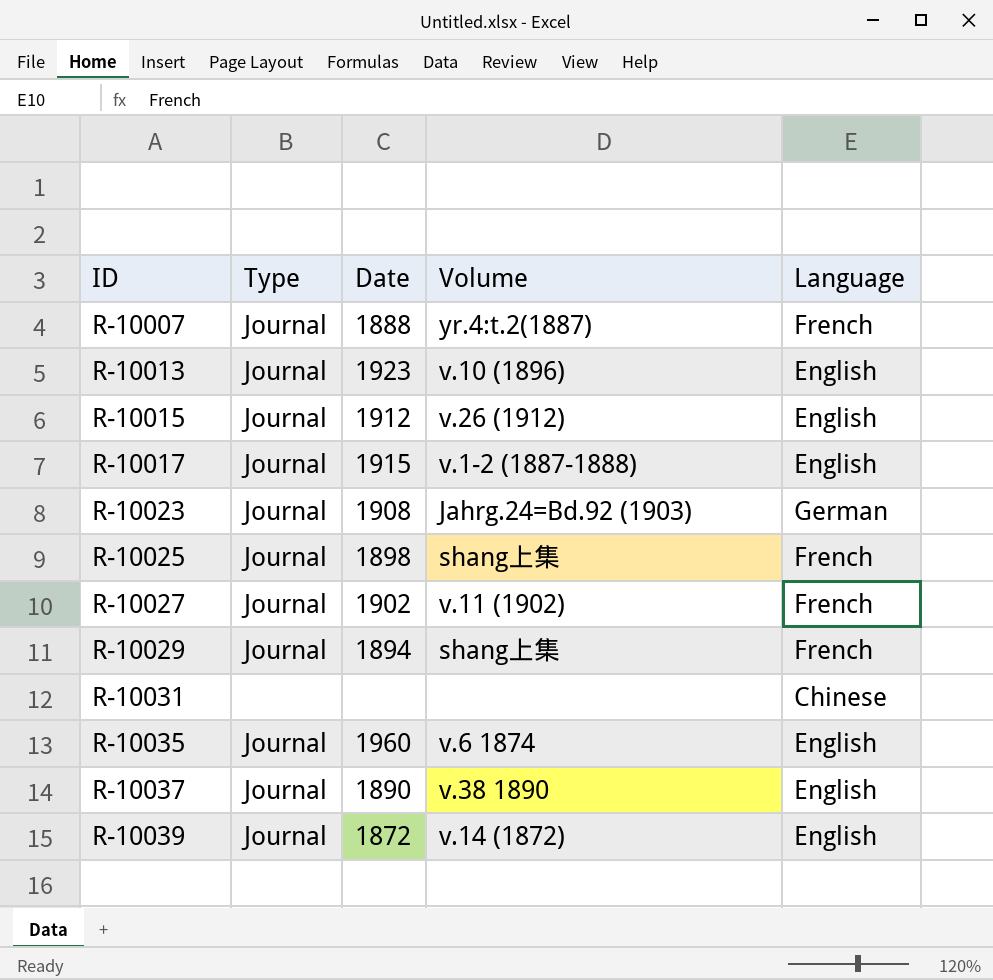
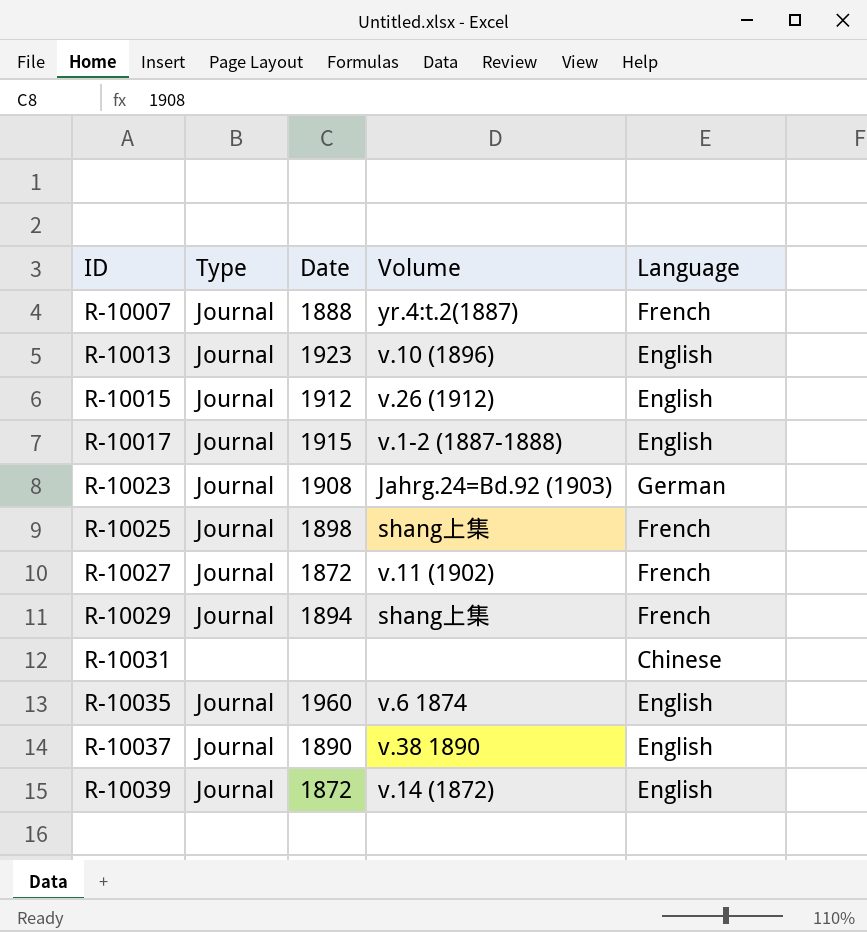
R-10027 | Date: 1902 -> 1872

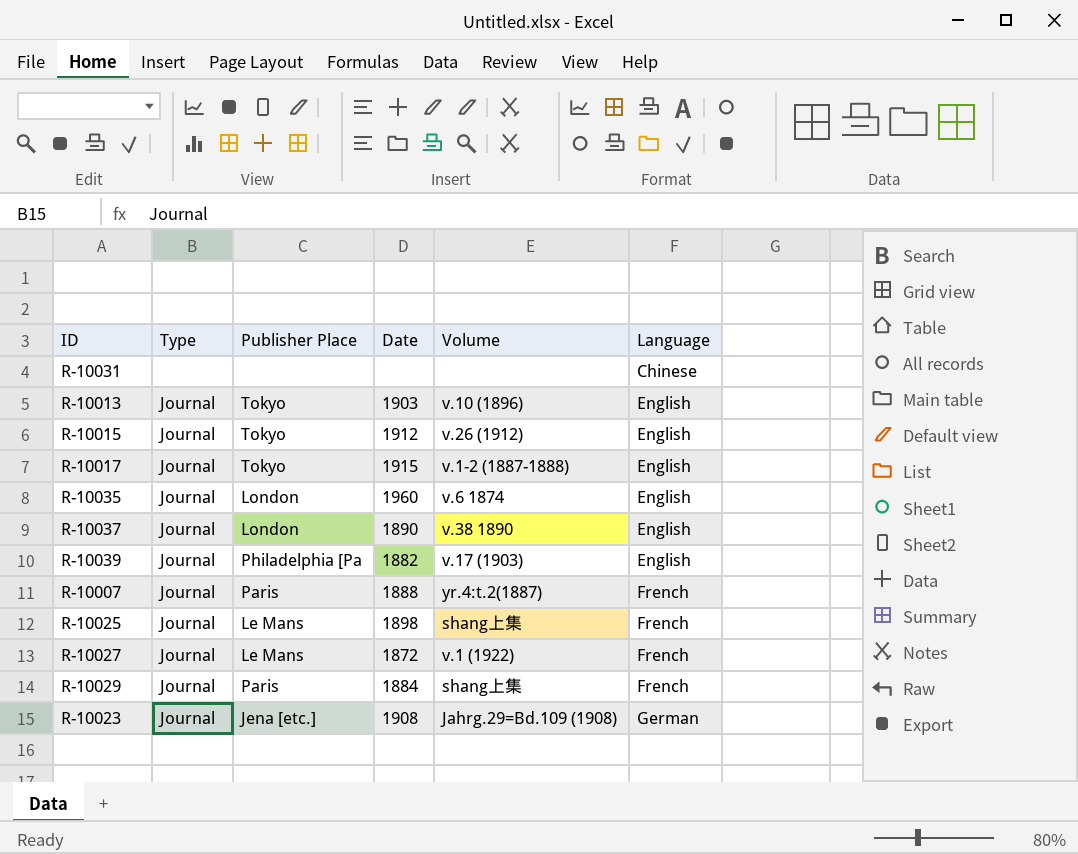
row order: ID ascending -> Language ascending
column Publisher Place | position: none -> 3
R-10013 | Date: 1923 -> 1903
R-10039 | Date: 1872 -> 1882
R-10039 | Volume: v.14 (1872) -> v.17 (1903)
R-10027 | Volume: v.11 (1902) -> v.1 (1922)
R-10029 | Date: 1894 -> 1884
R-10023 | Volume: Jahrg.24=Bd.92 (1903) -> Jahrg.29=Bd.109 (1908)

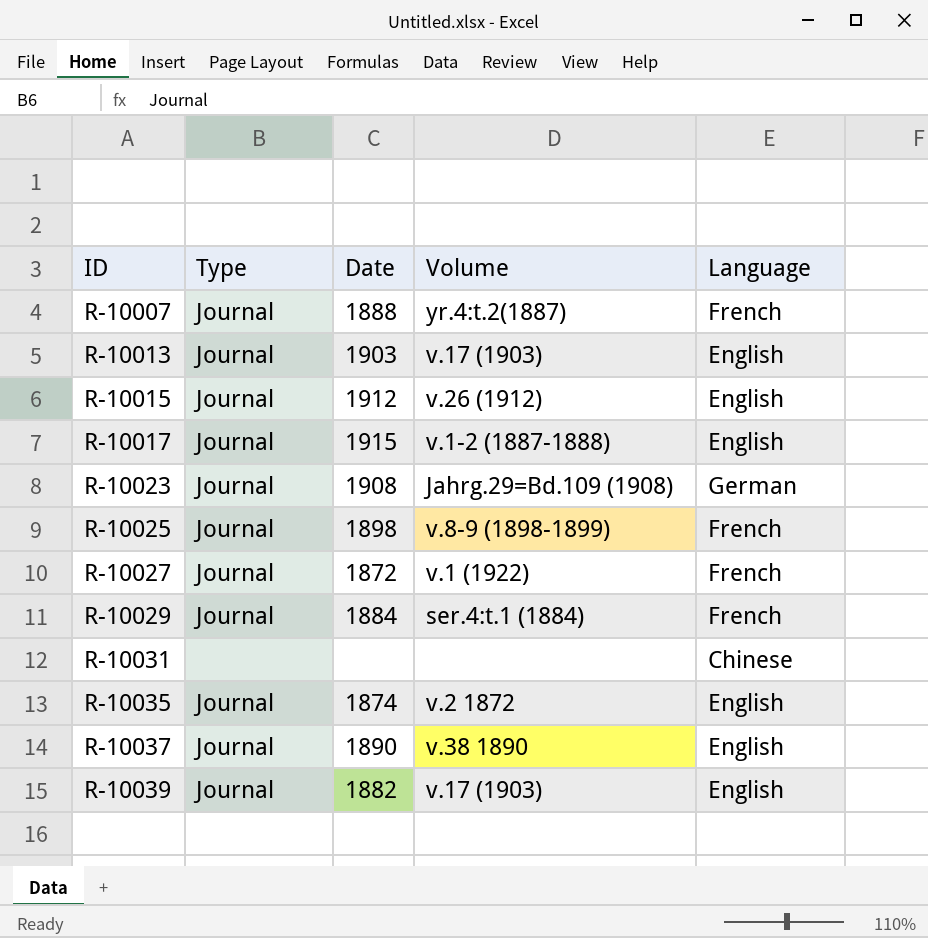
row order: Language ascending -> ID ascending
column Publisher Place | position: 3 -> none
R-10013 | Volume: v.10 (1896) -> v.17 (1903)
R-10025 | Volume: shang上集 -> v.8-9 (1898-1899)
R-10029 | Volume: shang上集 -> ser.4:t.1 (1884)
R-10035 | Date: 1960 -> 1874
R-10035 | Volume: v.6 1874 -> v.2 1872

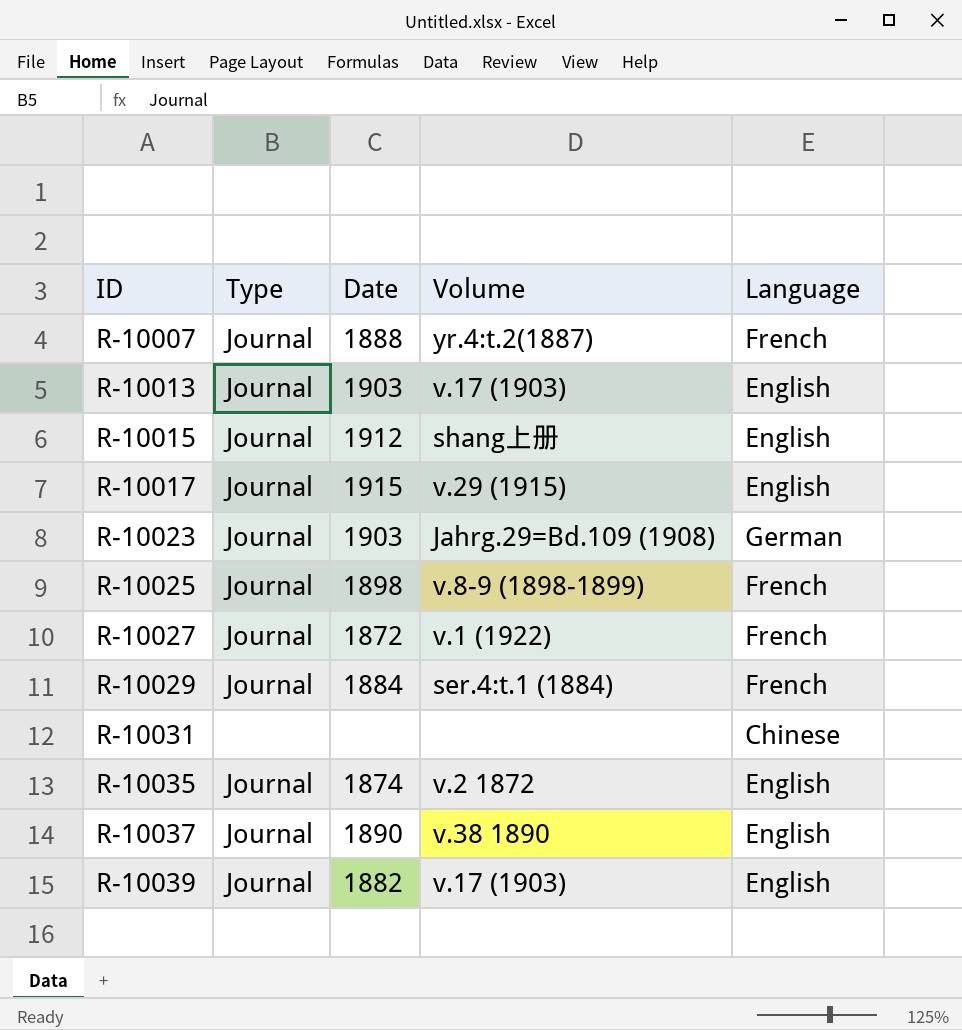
R-10015 | Volume: v.26 (1912) -> shang上册
R-10017 | Volume: v.1-2 (1887-1888) -> v.29 (1915)
R-10023 | Date: 1908 -> 1903

